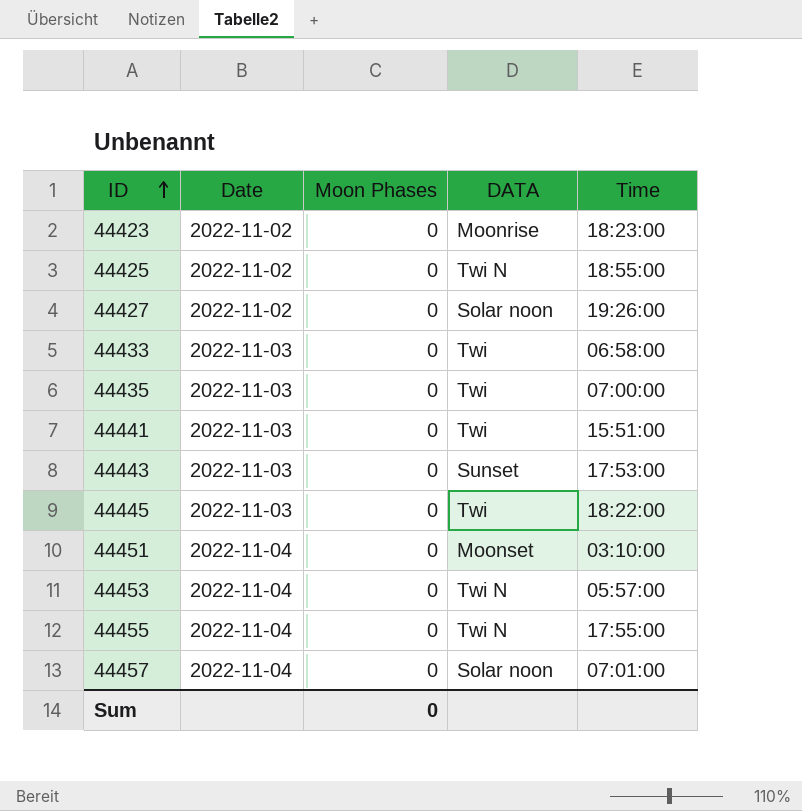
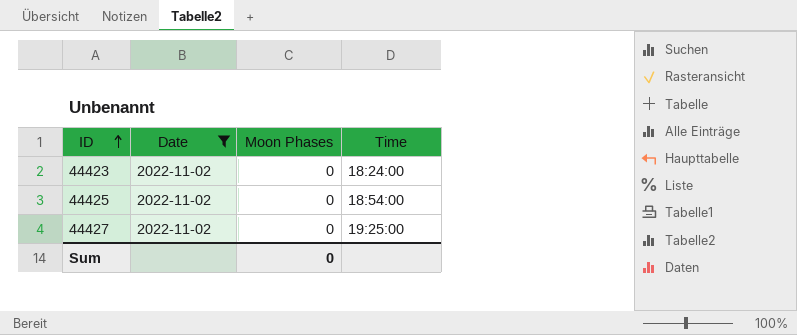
filter: none -> Date = 2022-11-02
column DATA | position: 4 -> none
44423 | Time: 18:23:00 -> 18:24:00
44425 | Time: 18:55:00 -> 18:54:00
44427 | Time: 19:26:00 -> 19:25:00

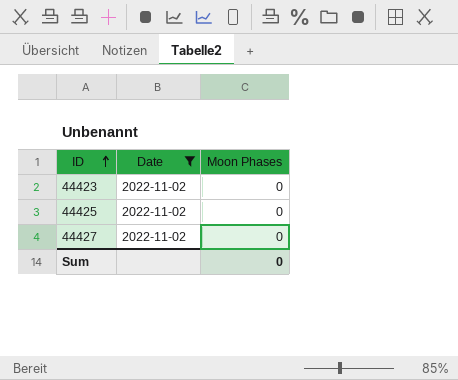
column Time | position: 4 -> none

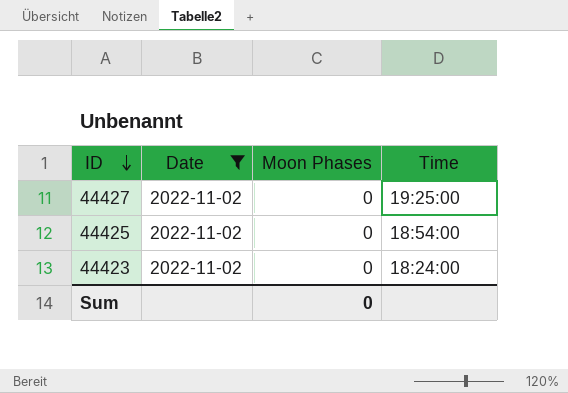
row order: ID ascending -> ID descending
column Time | position: none -> 4

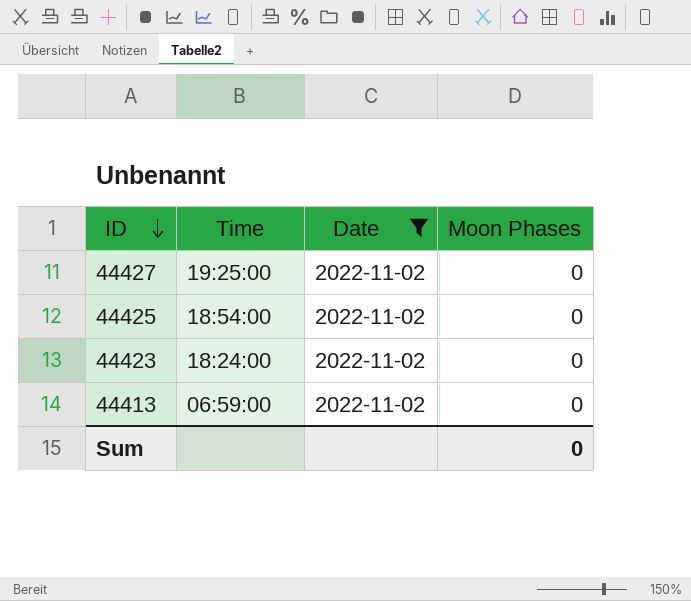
column Time | position: 4 -> 2
row 44413: none -> 06:59:00 | 2022-11-02 | 0

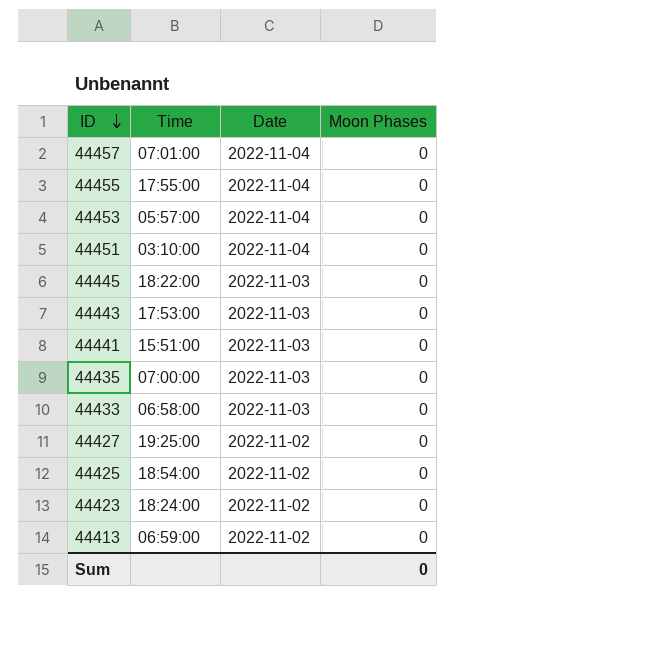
filter: Date = 2022-11-02 -> none

